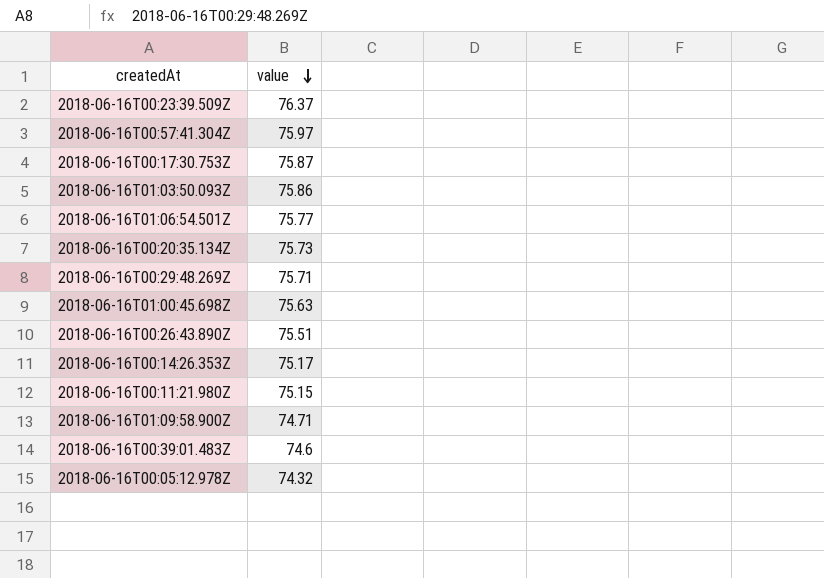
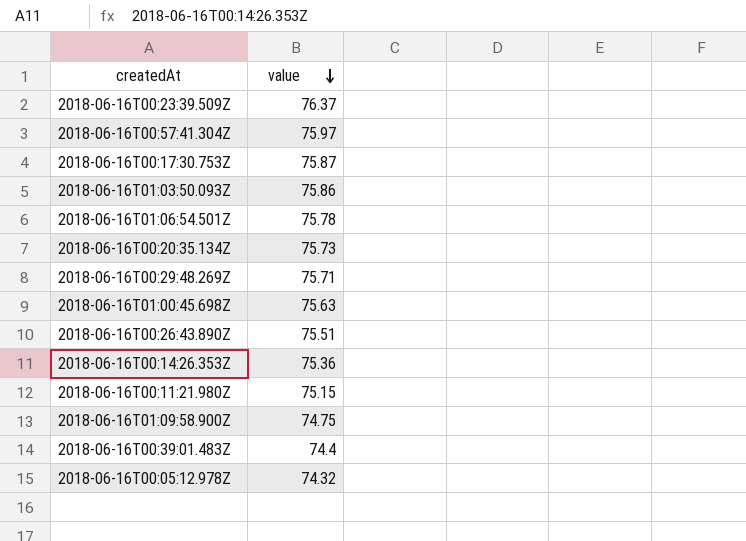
2018-06-16T01:06:54.501Z | value: 75.77 -> 75.78
2018-06-16T00:14:26.353Z | value: 75.17 -> 75.36
2018-06-16T01:09:58.900Z | value: 74.71 -> 74.75
2018-06-16T00:39:01.483Z | value: 74.6 -> 74.4

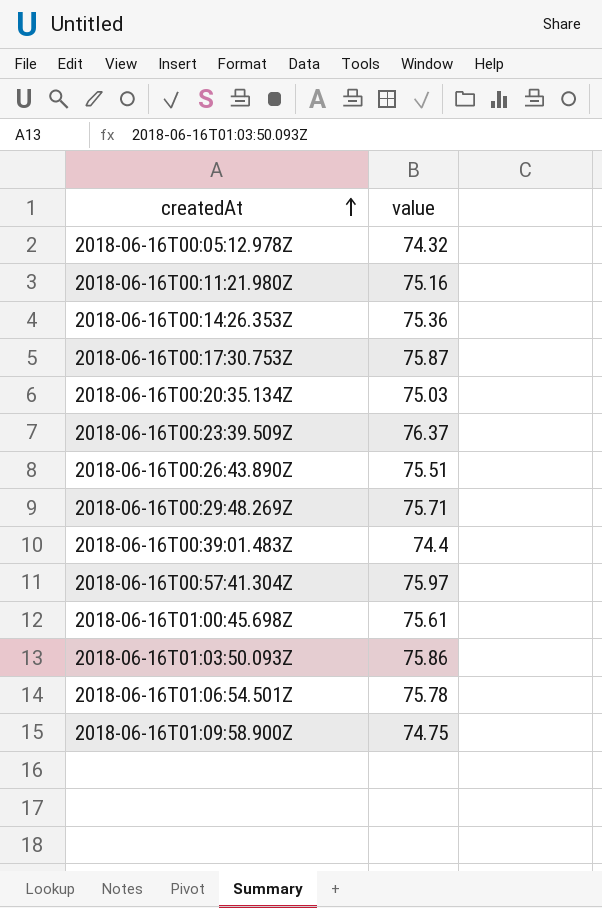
row order: value descending -> createdAt ascending
2018-06-16T00:11:21.980Z | value: 75.15 -> 75.16
2018-06-16T00:20:35.134Z | value: 75.73 -> 75.03
2018-06-16T01:00:45.698Z | value: 75.63 -> 75.61

